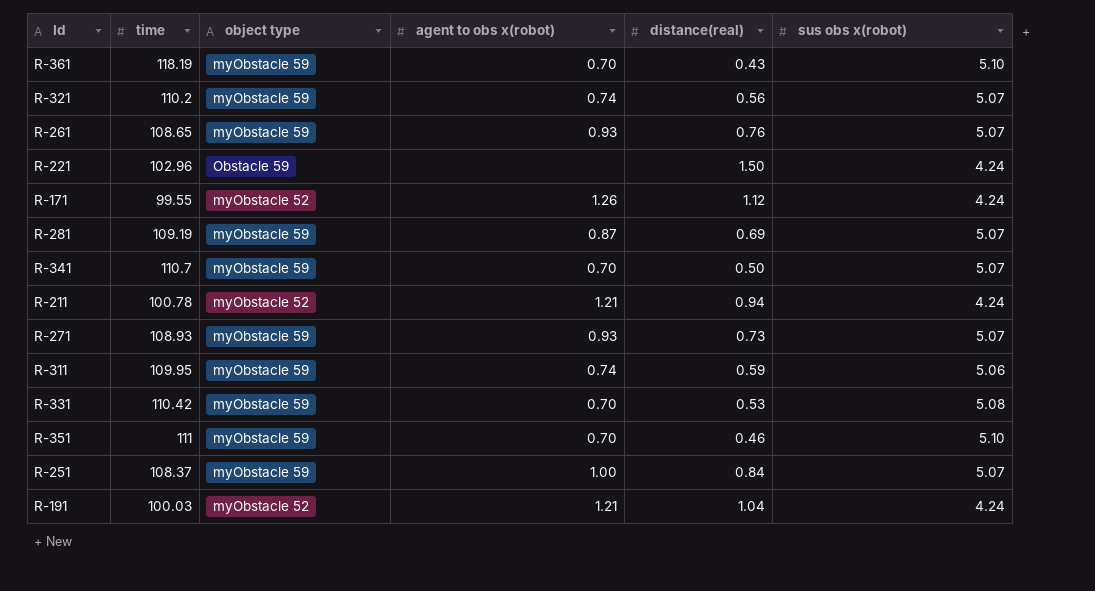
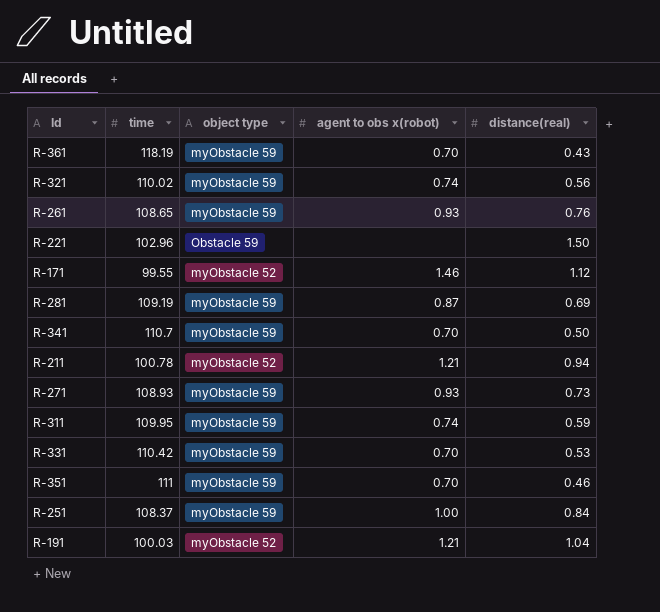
column sus obs x(robot) | position: 6 -> none
R-321 | time: 110.2 -> 110.02
R-171 | agent to obs x(robot): 1.26 -> 1.46

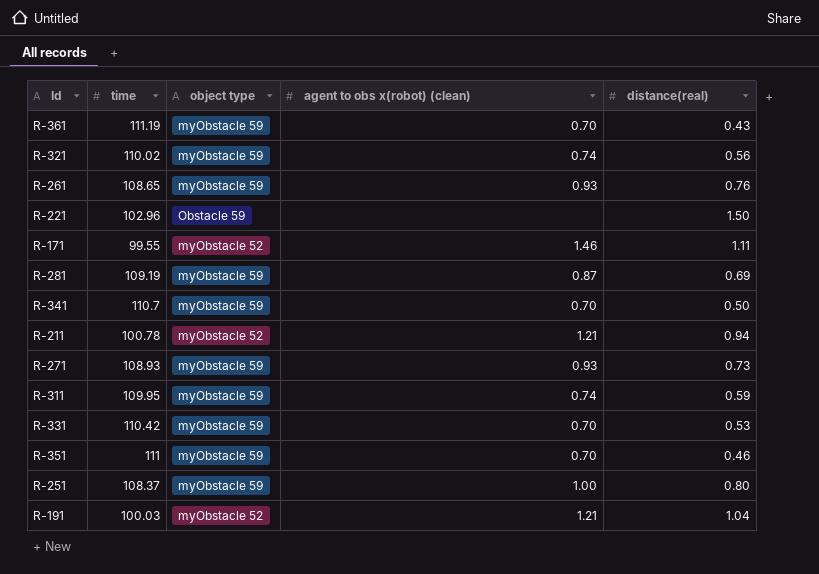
column name: agent to obs x(robot) -> agent to obs x(robot) (clean)
R-361 | time: 118.19 -> 111.19
R-171 | distance(real): 1.12 -> 1.11
R-251 | distance(real): 0.84 -> 0.80

